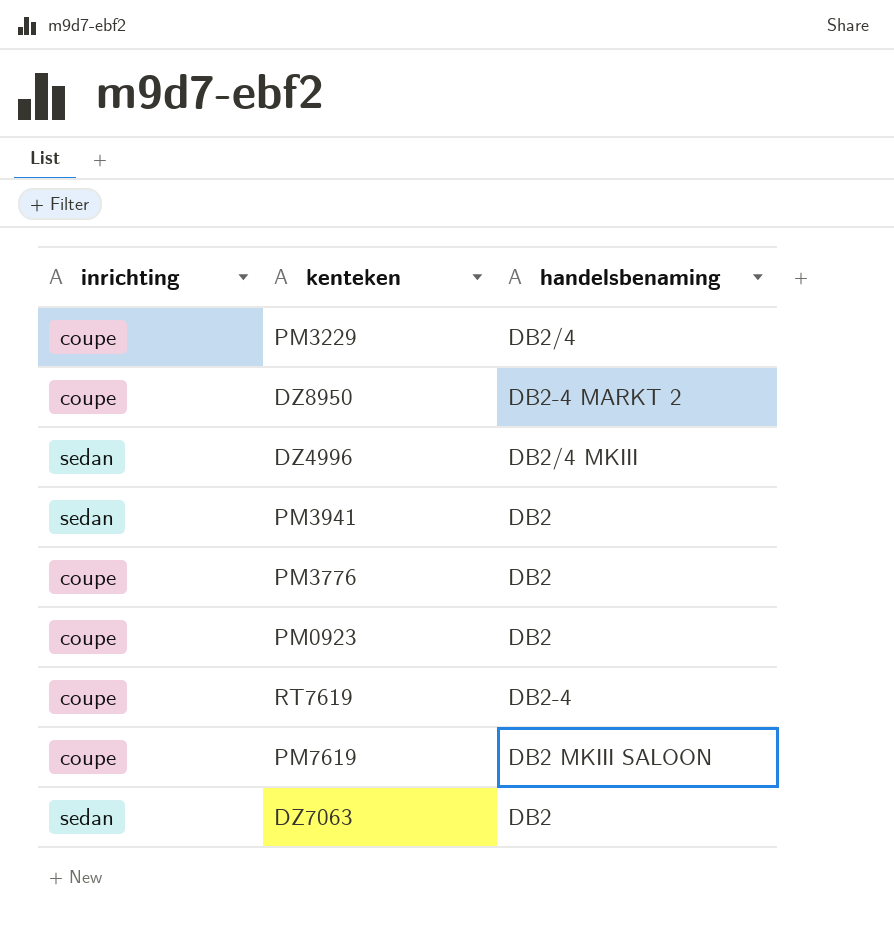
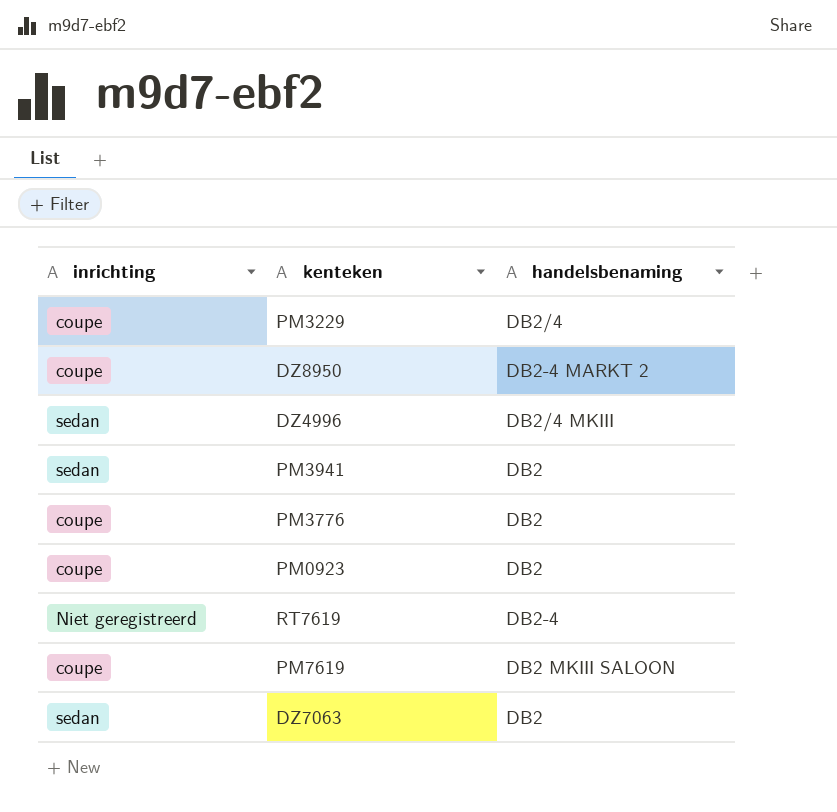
RT7619 | inrichting: coupe -> Niet geregistreerd

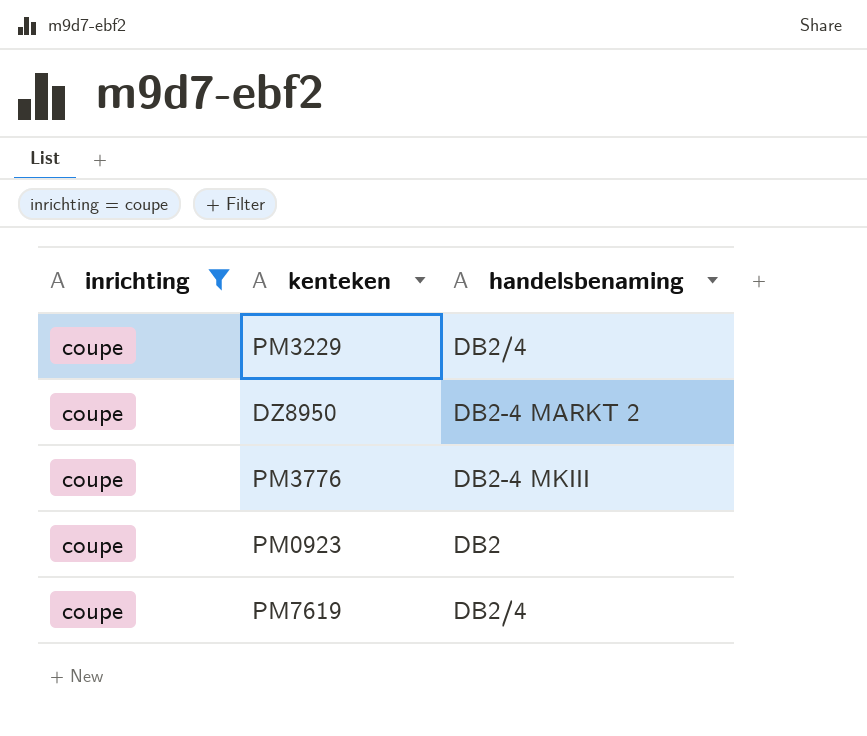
filter: none -> inrichting = coupe
PM3776 | handelsbenaming: DB2 -> DB2-4 MKIII
PM7619 | handelsbenaming: DB2 MKIII SALOON -> DB2/4

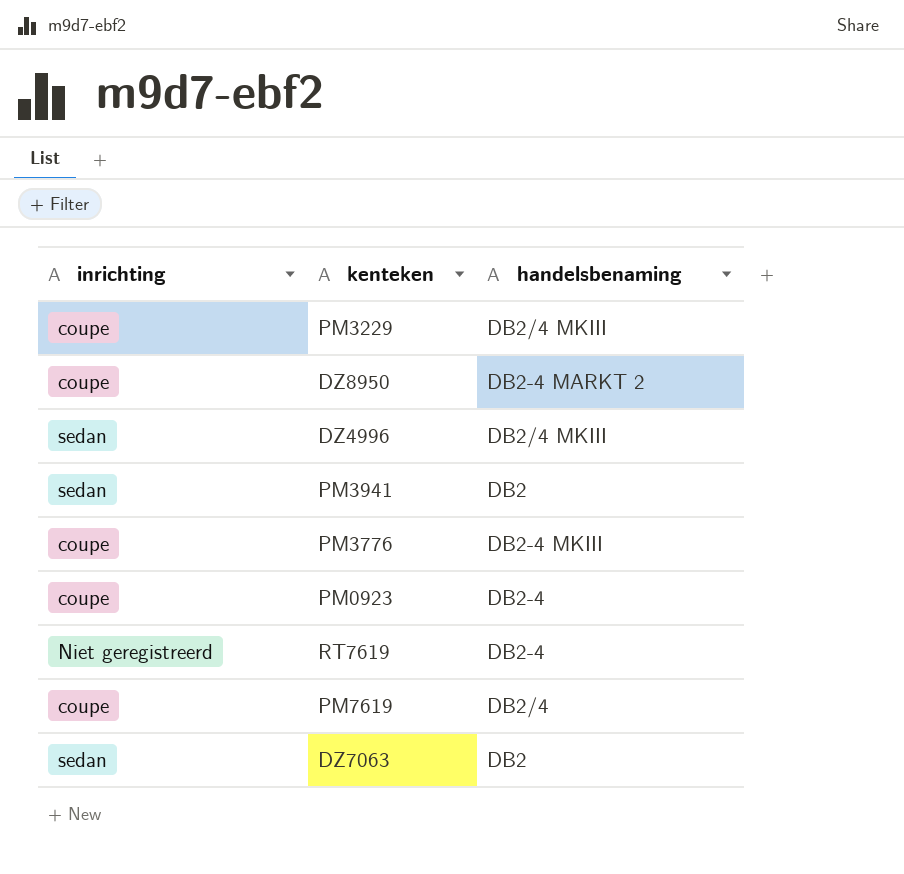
filter: inrichting = coupe -> none
PM3229 | handelsbenaming: DB2/4 -> DB2/4 MKIII
PM0923 | handelsbenaming: DB2 -> DB2-4

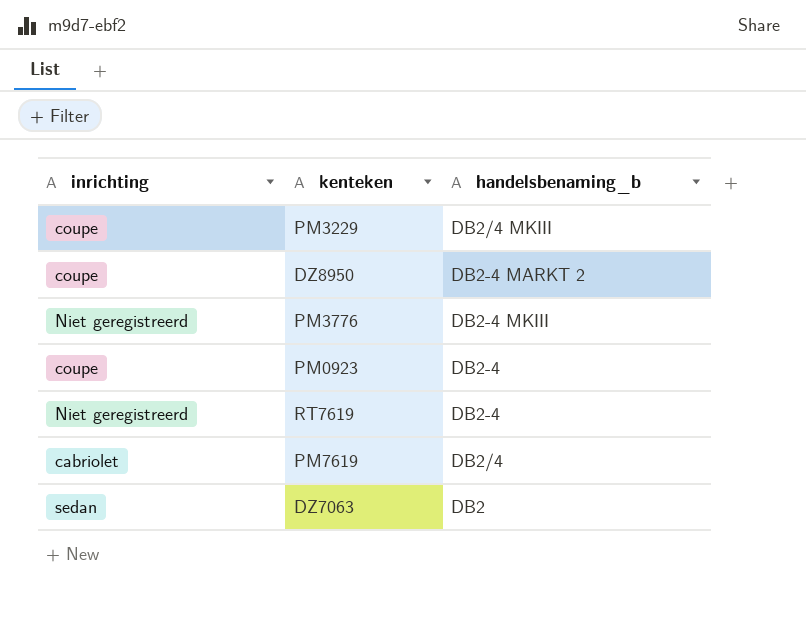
column name: handelsbenaming -> handelsbenaming_b
row DZ4996: sedan | DB2/4 MKIII -> none
row PM3941: sedan | DB2 -> none
PM3776 | inrichting: coupe -> Niet geregistreerd
PM7619 | inrichting: coupe -> cabriolet

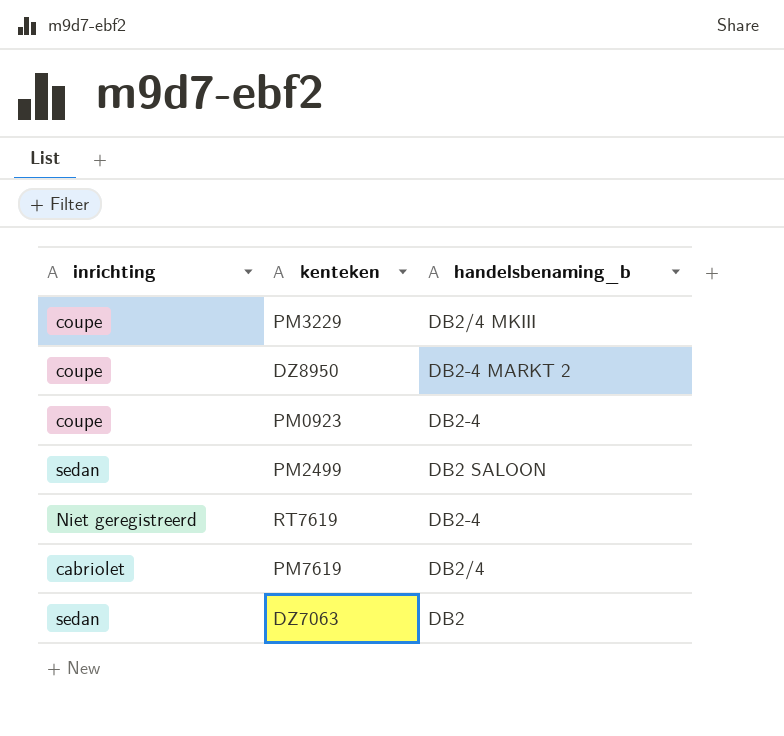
row PM3776: Niet geregistreerd | DB2-4 MKIII -> none
row PM2499: none -> sedan | DB2 SALOON

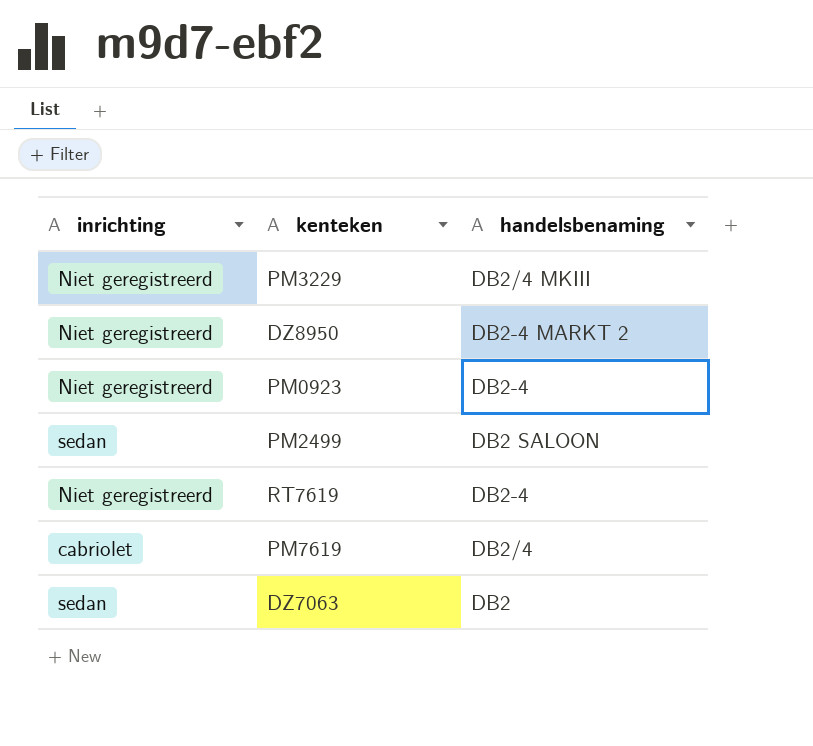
column name: handelsbenaming_b -> handelsbenaming
PM3229 | inrichting: coupe -> Niet geregistreerd
DZ8950 | inrichting: coupe -> Niet geregistreerd
PM0923 | inrichting: coupe -> Niet geregistreerd

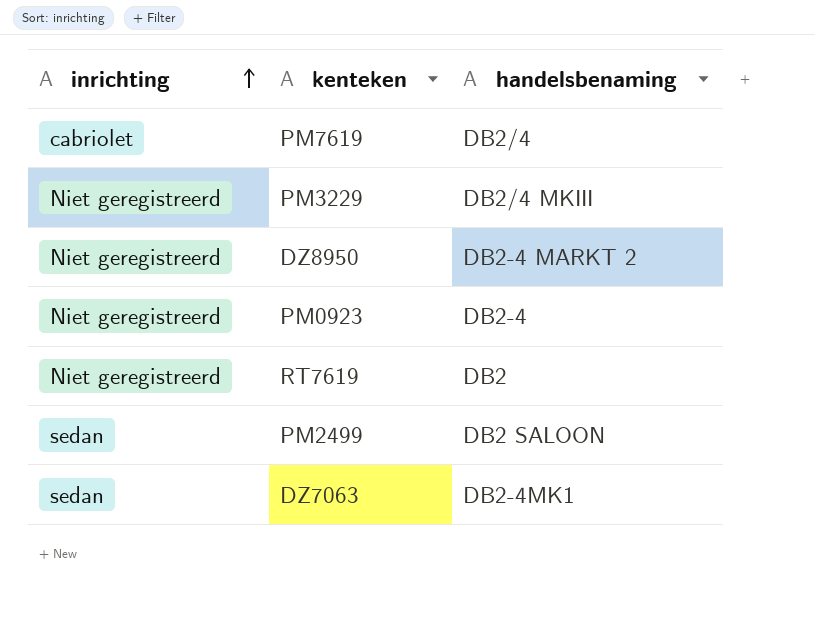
row order: none -> inrichting ascending
RT7619 | handelsbenaming: DB2-4 -> DB2
DZ7063 | handelsbenaming: DB2 -> DB2-4MK1

